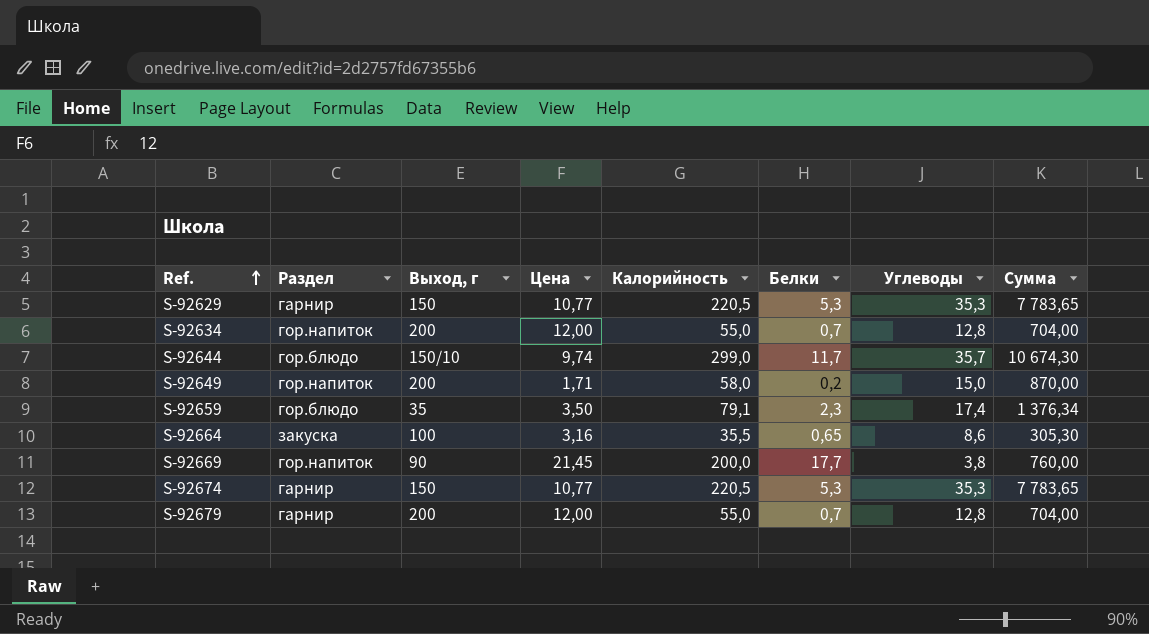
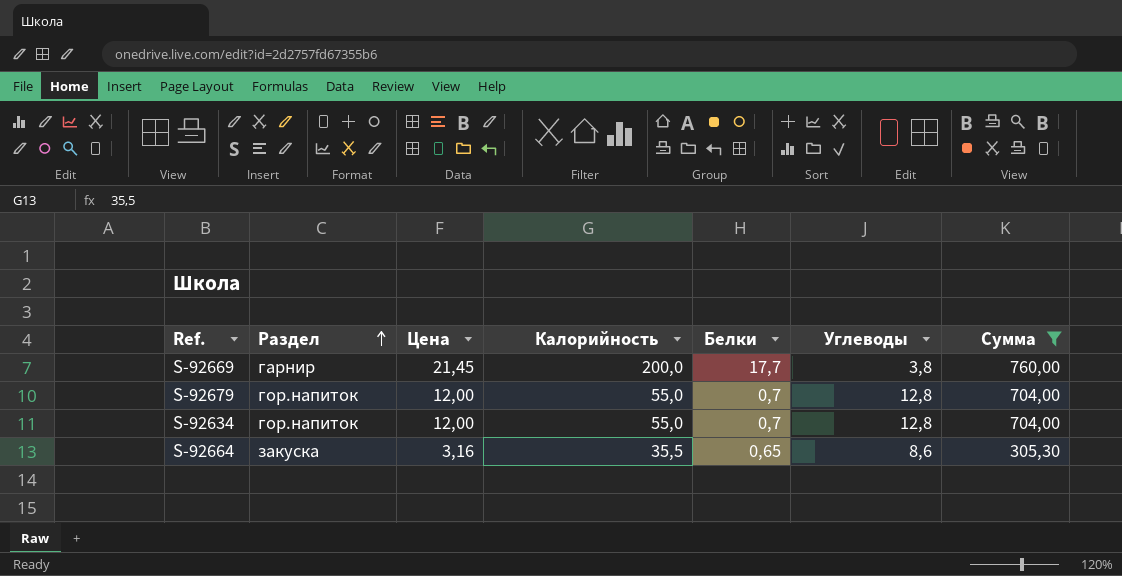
filter: none -> Сумма <= 760,00
row order: Ref. ascending -> Раздел ascending
column Выход, г | position: 3 -> none
S-92669 | Раздел: гор.напиток -> гарнир
S-92679 | Раздел: гарнир -> гор.напиток

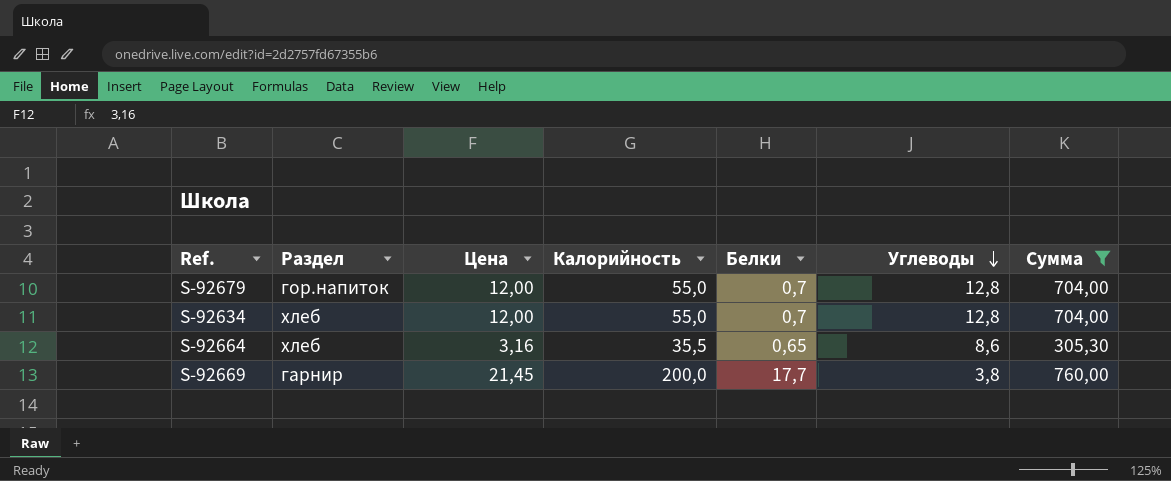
row order: Раздел ascending -> Углеводы descending
S-92634 | Раздел: гор.напиток -> хлеб
S-92664 | Раздел: закуска -> хлеб

